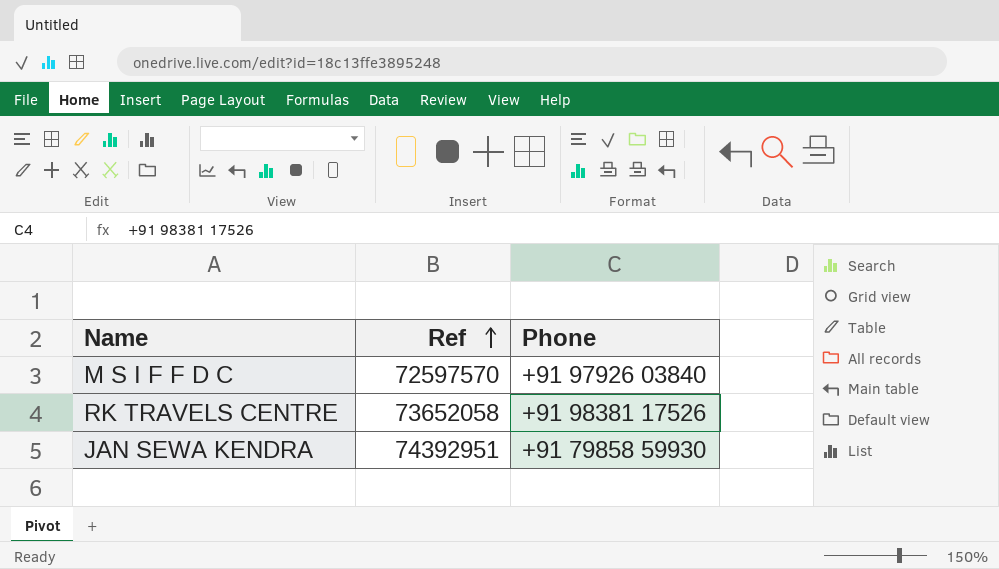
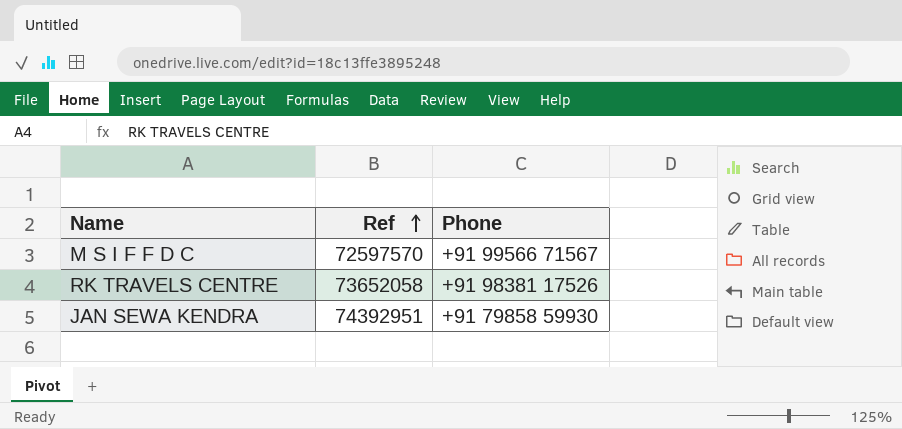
M S I F F D C | Phone: +91 97926 03840 -> +91 99566 71567

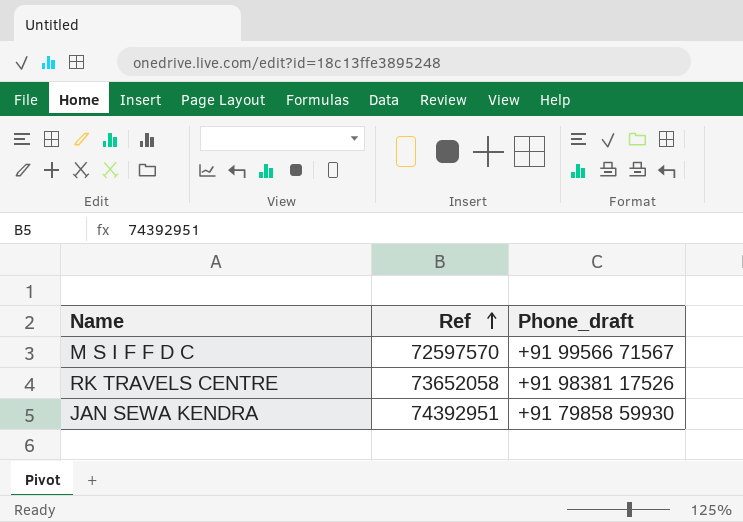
column name: Phone -> Phone_draft

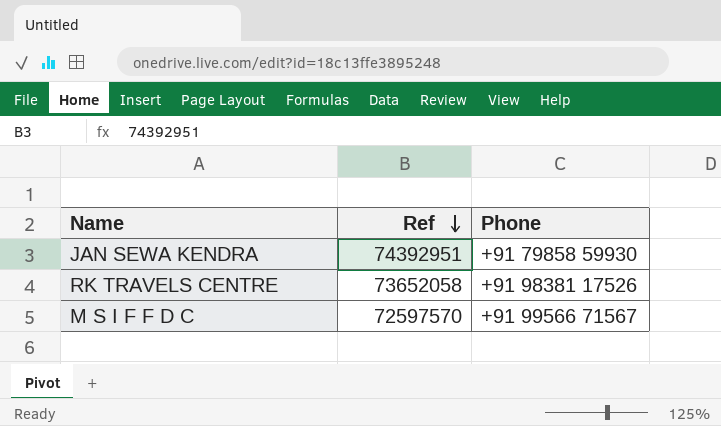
row order: Ref ascending -> Ref descending
column name: Phone_draft -> Phone

